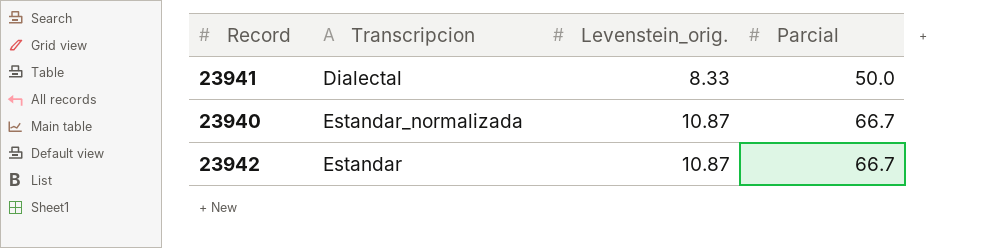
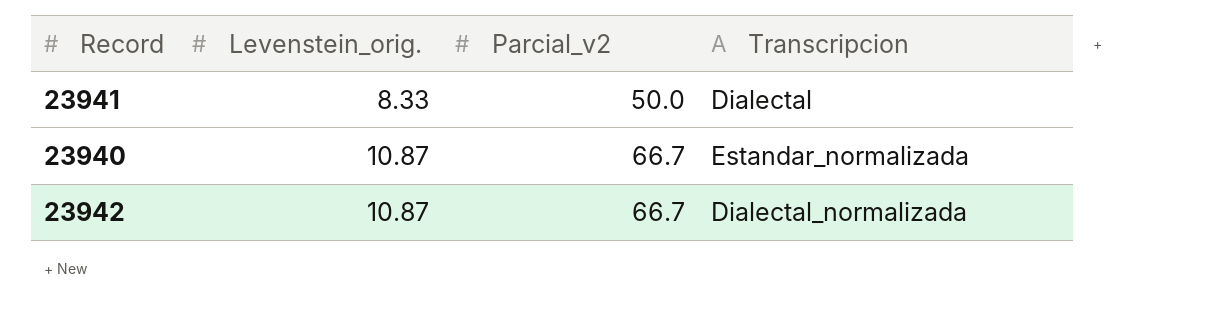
column name: Parcial -> Parcial_v2
column Transcripcion | position: 2 -> 4
23942 | Transcripcion: Estandar -> Dialectal_normalizada

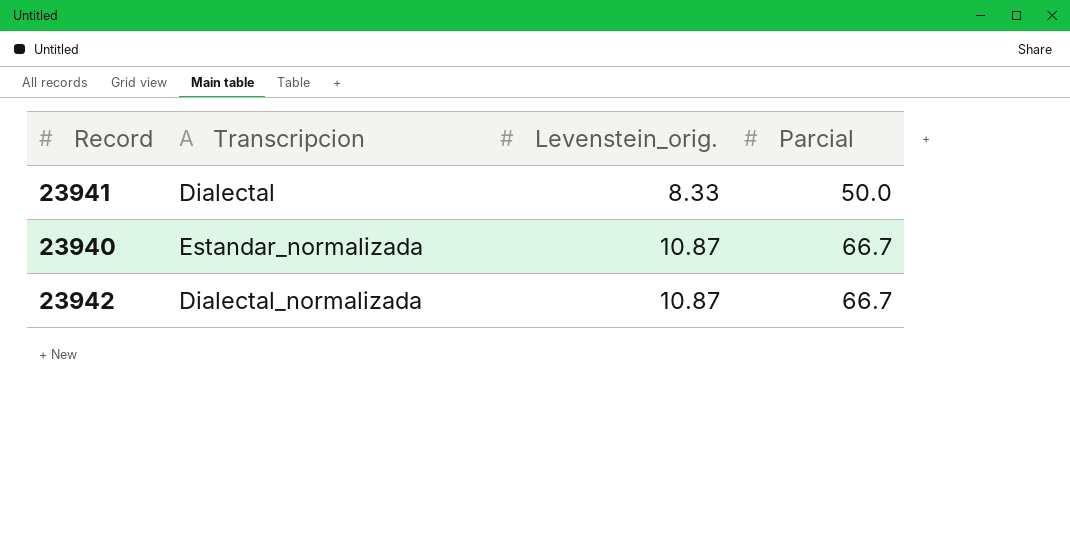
column Transcripcion | position: 4 -> 2
column name: Parcial_v2 -> Parcial

